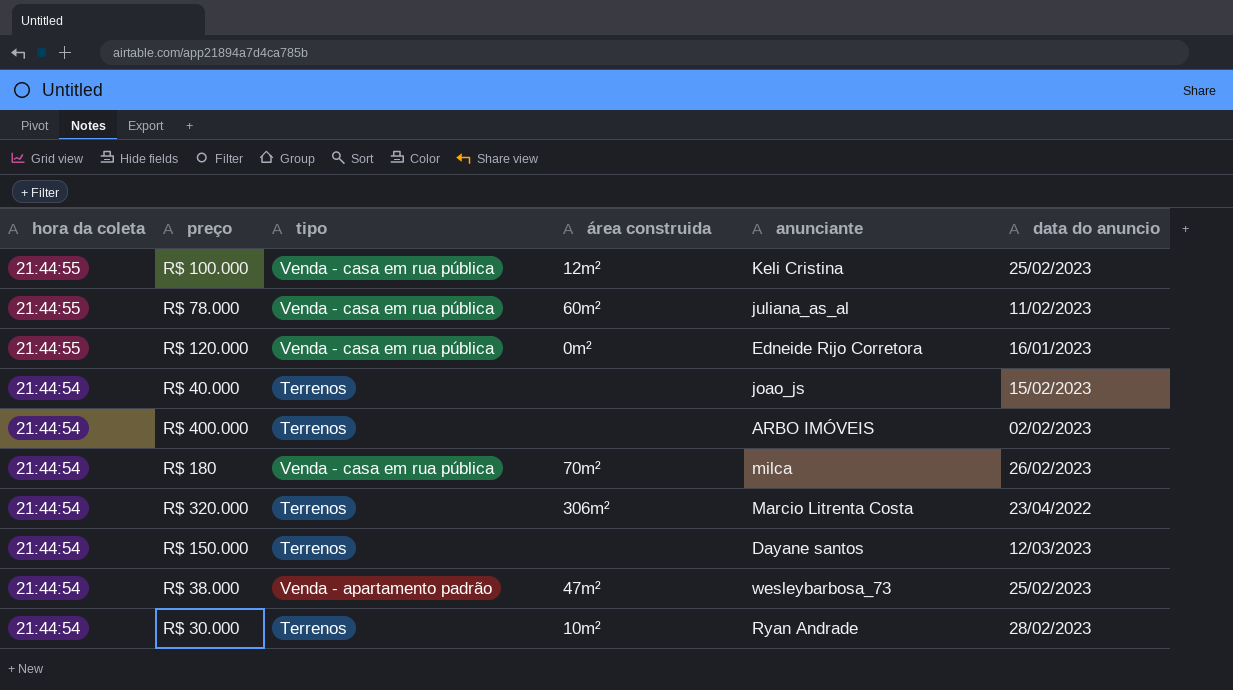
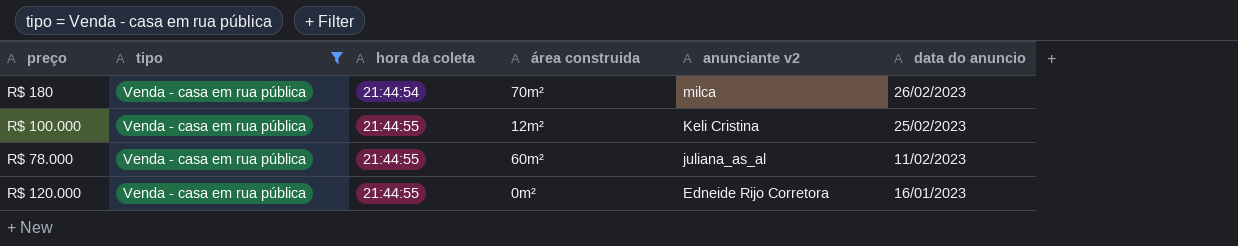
filter: none -> tipo = Venda - casa em rua pública
row order: hora da coleta descending -> hora da coleta ascending
column hora da coleta | position: 1 -> 3
column name: anunciante -> anunciante v2

